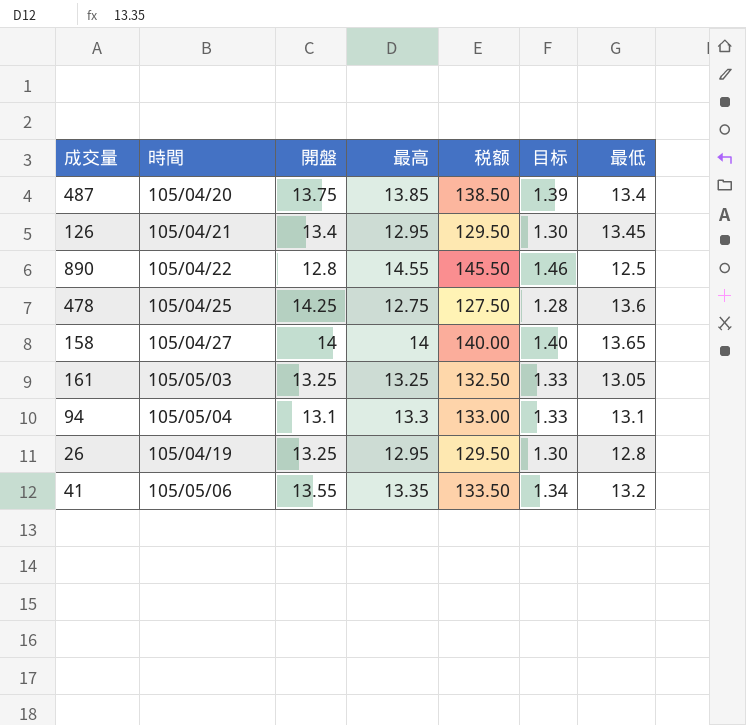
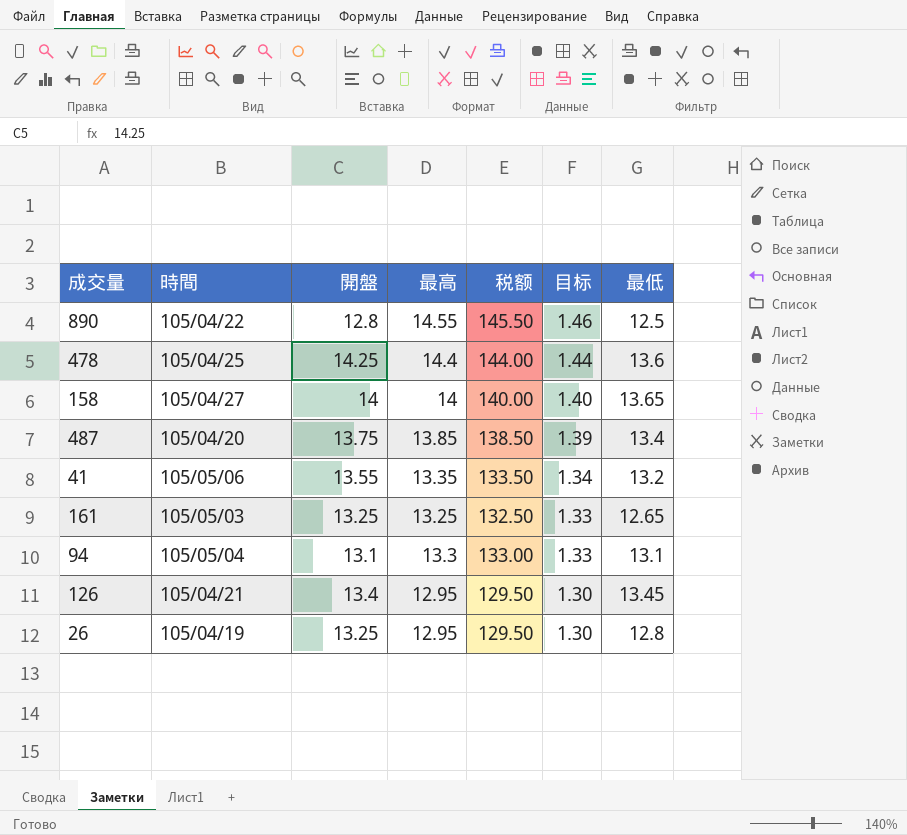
row order: none -> 目标 descending
478 | 最高: 12.75 -> 14.4
478 | 税额: 127.50 -> 144.00
478 | 目标: 1.28 -> 1.44
161 | 最低: 13.05 -> 12.65

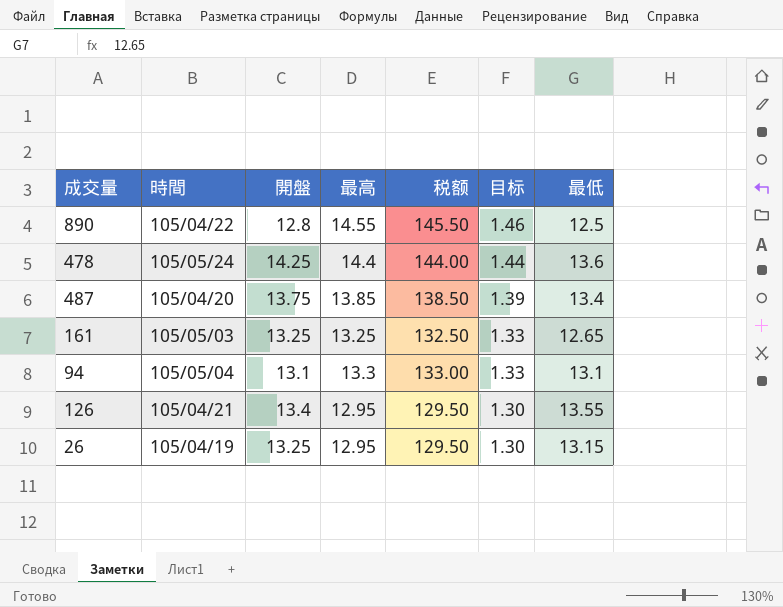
row 158: 105/04/27 | 14 | 14 | 140.00 | 1.40 | 13.65 -> none
row 41: 105/05/06 | 13.55 | 13.35 | 133.50 | 1.34 | 13.2 -> none
478 | 時間: 105/04/25 -> 105/05/24
126 | 最低: 13.45 -> 13.55
26 | 最低: 12.8 -> 13.15

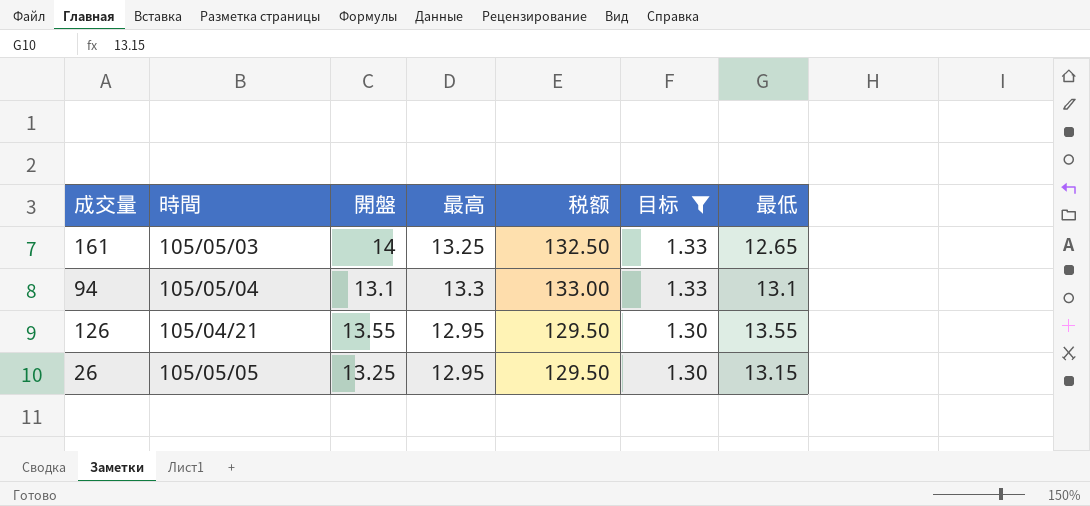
filter: none -> 目标 <= 1.33
161 | 開盤: 13.25 -> 14
126 | 開盤: 13.4 -> 13.55
26 | 時間: 105/04/19 -> 105/05/05

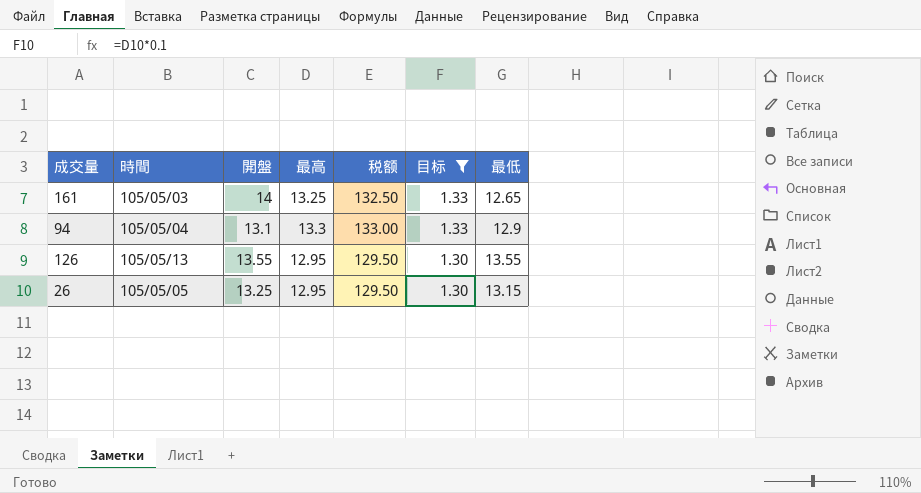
94 | 最低: 13.1 -> 12.9
126 | 時間: 105/04/21 -> 105/05/13

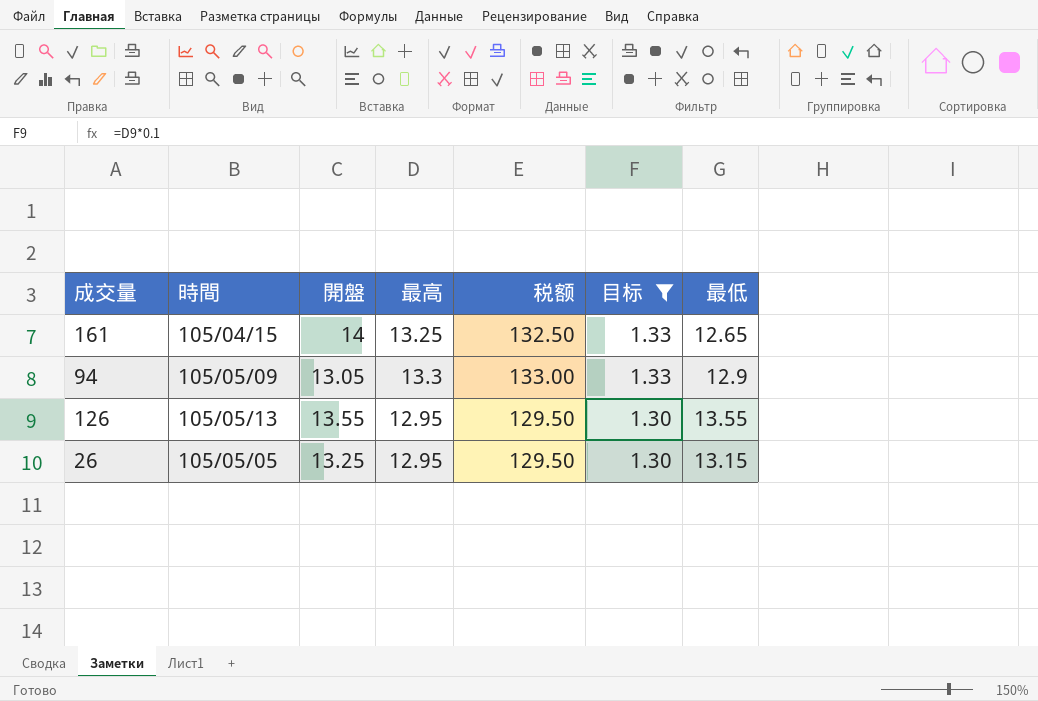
161 | 時間: 105/05/03 -> 105/04/15
94 | 時間: 105/05/04 -> 105/05/09
94 | 開盤: 13.1 -> 13.05

